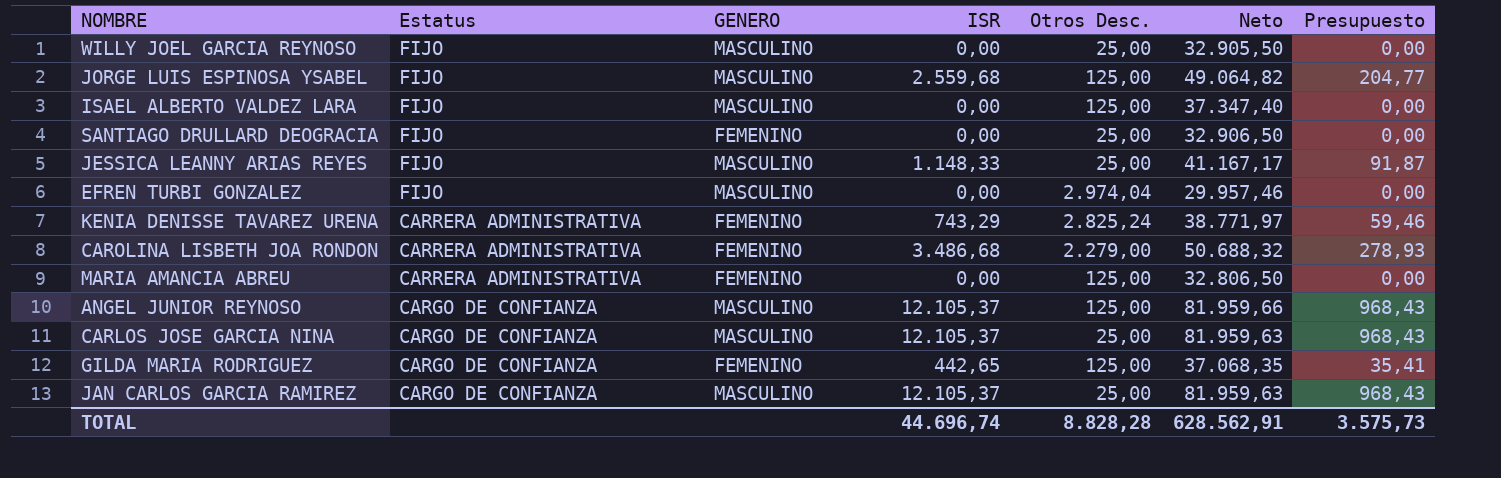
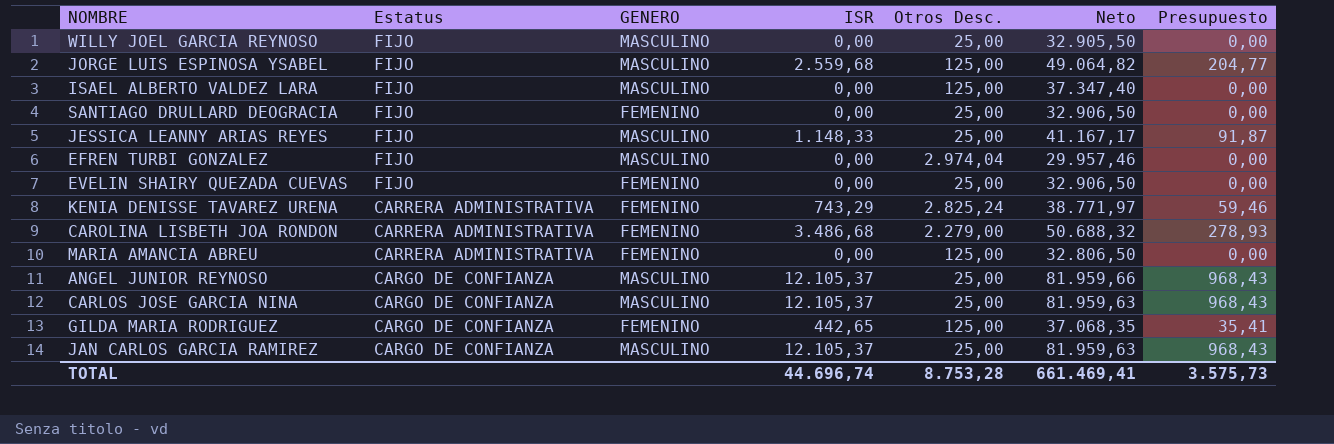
row EVELIN SHAIRY QUEZADA CUEVAS: none -> FIJO | FEMENINO | 0,00 | 25,00 | 32.906,50 | 0,00
ANGEL JUNIOR REYNOSO | Otros Desc.: 125,00 -> 25,00
TOTAL | Otros Desc.: 8.828,28 -> 8.753,28
TOTAL | Neto: 628.562,91 -> 661.469,41

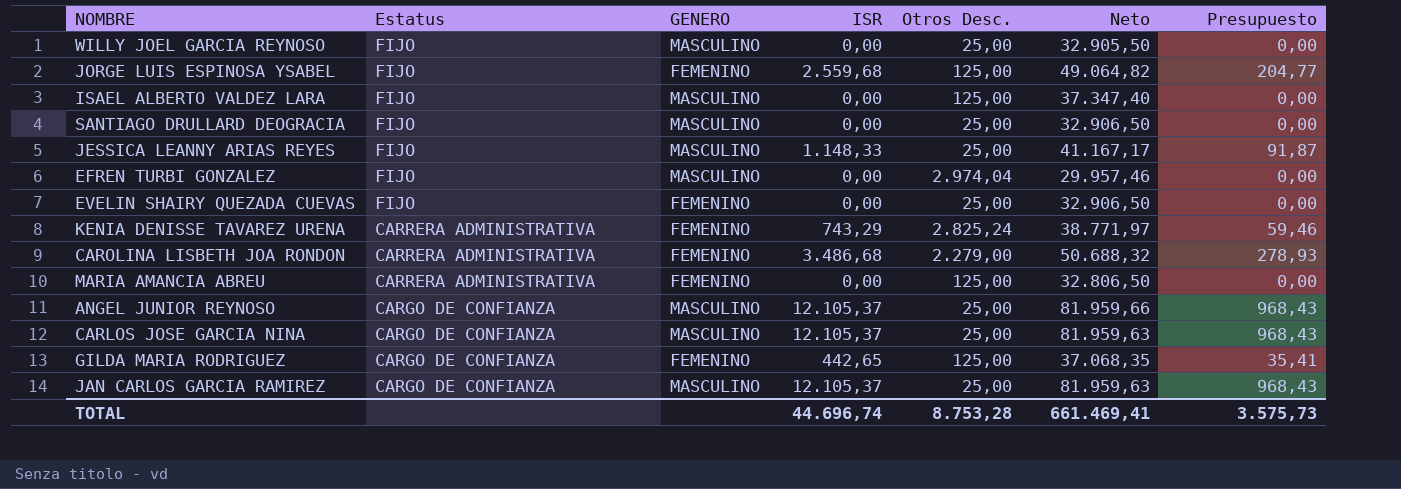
JORGE LUIS ESPINOSA YSABEL | GENERO: MASCULINO -> FEMENINO
SANTIAGO DRULLARD DEOGRACIA | GENERO: FEMENINO -> MASCULINO

